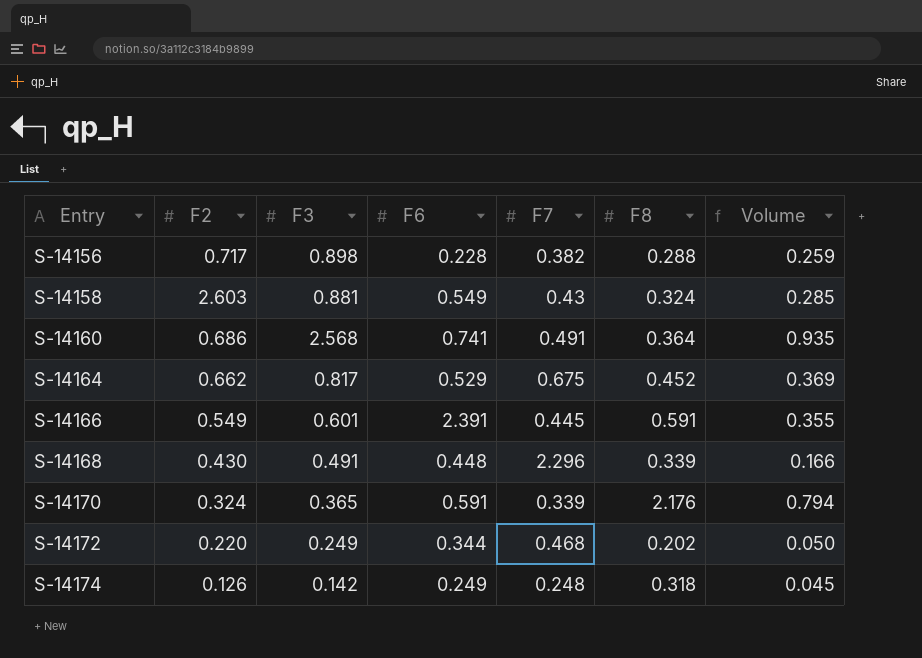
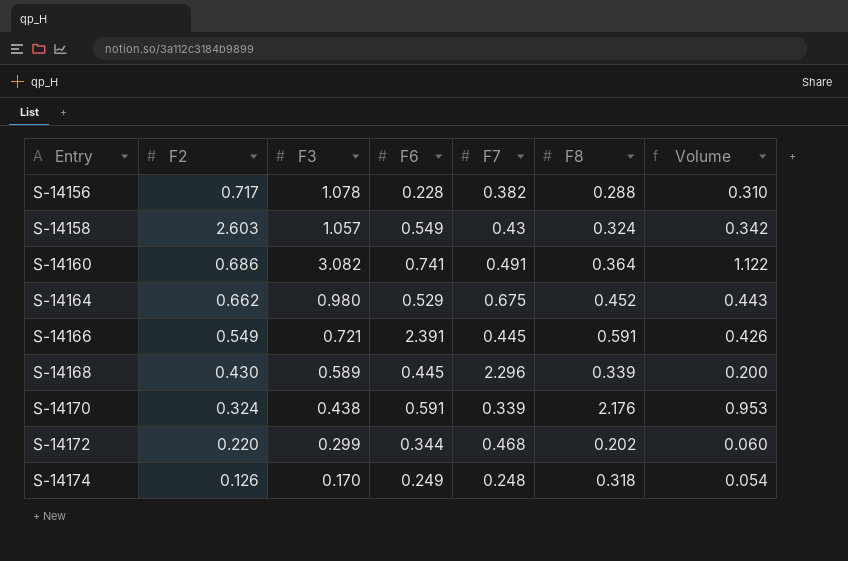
S-14156 | F3: 0.898 -> 1.078
S-14156 | Volume: 0.259 -> 0.310
S-14158 | F3: 0.881 -> 1.057
S-14158 | Volume: 0.285 -> 0.342
S-14160 | F3: 2.568 -> 3.082
S-14160 | Volume: 0.935 -> 1.122
S-14164 | F3: 0.817 -> 0.980
S-14164 | Volume: 0.369 -> 0.443
S-14166 | F3: 0.601 -> 0.721
S-14166 | Volume: 0.355 -> 0.426
S-14168 | F3: 0.491 -> 0.589
S-14168 | F6: 0.448 -> 0.445
S-14168 | Volume: 0.166 -> 0.200
S-14170 | F3: 0.365 -> 0.438
S-14170 | Volume: 0.794 -> 0.953
S-14172 | F3: 0.249 -> 0.299
S-14172 | Volume: 0.050 -> 0.060
S-14174 | F3: 0.142 -> 0.170
S-14174 | Volume: 0.045 -> 0.054

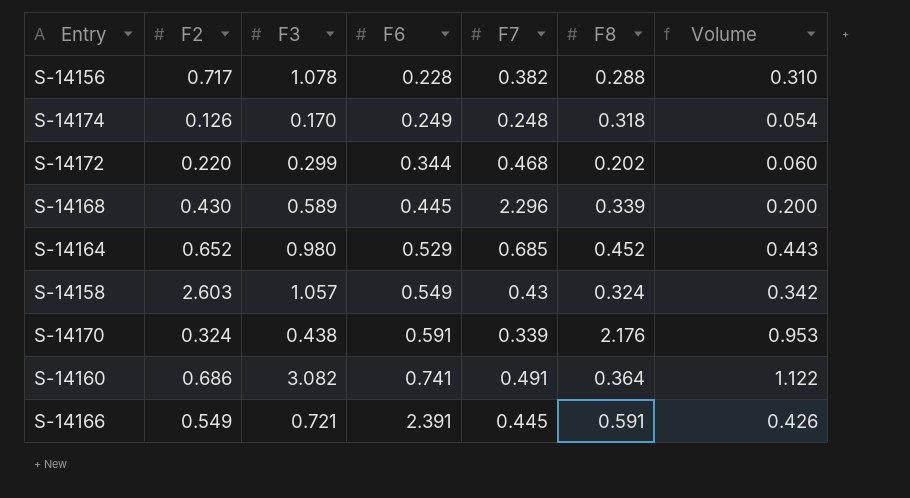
row order: Entry ascending -> F6 ascending
S-14164 | F2: 0.662 -> 0.652
S-14164 | F7: 0.675 -> 0.685

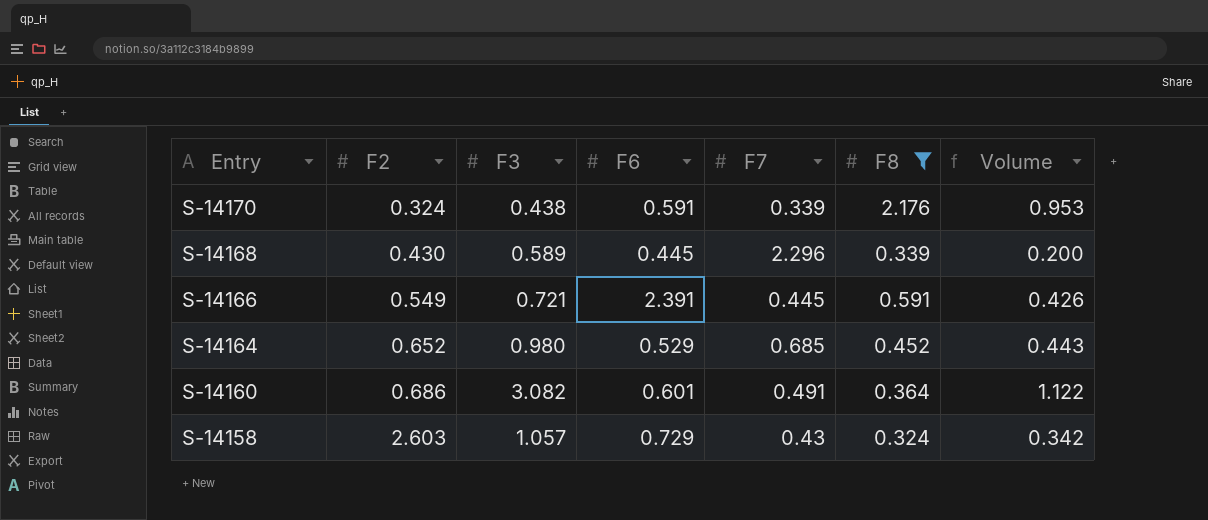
filter: none -> F8 >= 0.324
row order: F6 ascending -> Entry descending
S-14160 | F6: 0.741 -> 0.601
S-14158 | F6: 0.549 -> 0.729

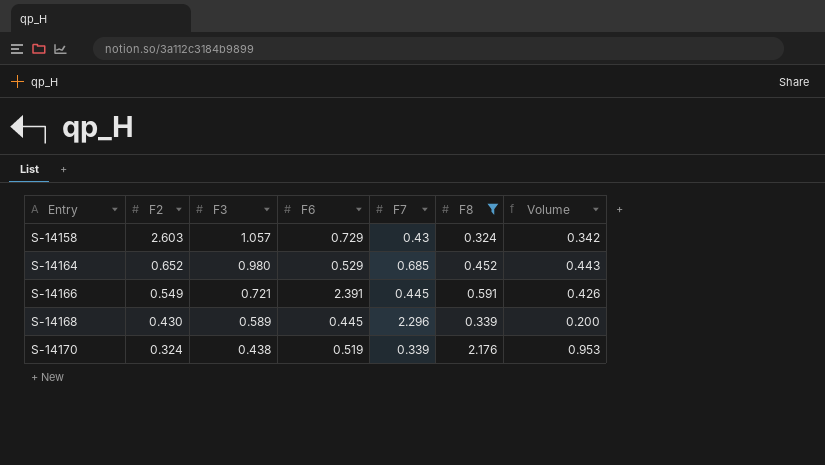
row order: Entry descending -> Entry ascending
row S-14160: 0.686 | 3.082 | 0.601 | 0.491 | 0.364 | 1.122 -> none
S-14170 | F6: 0.591 -> 0.519

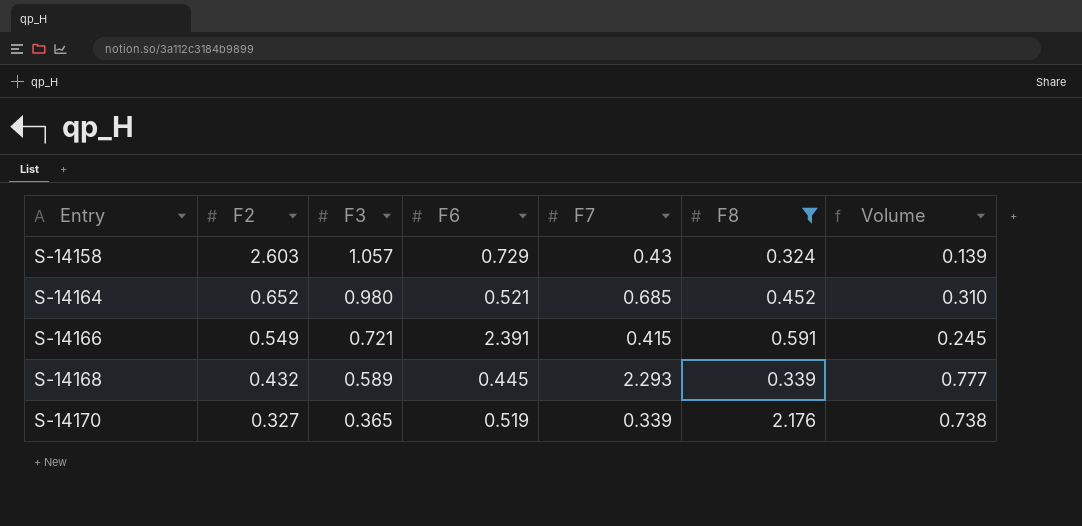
column Volume | formula: [F3] * [F8] -> [F7] * [F8]
S-14164 | F6: 0.529 -> 0.521
S-14166 | F7: 0.445 -> 0.415
S-14168 | F2: 0.430 -> 0.432
S-14168 | F7: 2.296 -> 2.293
S-14170 | F2: 0.324 -> 0.327
S-14170 | F3: 0.438 -> 0.365

